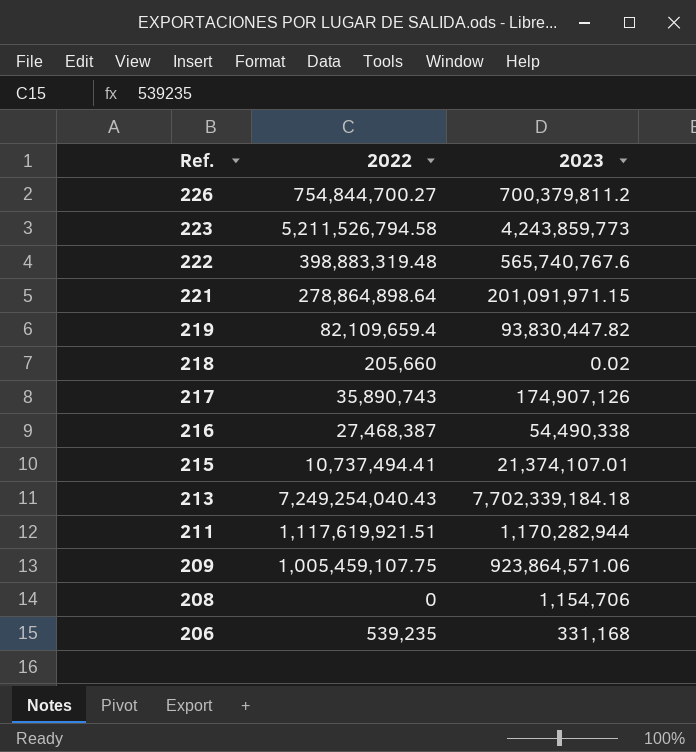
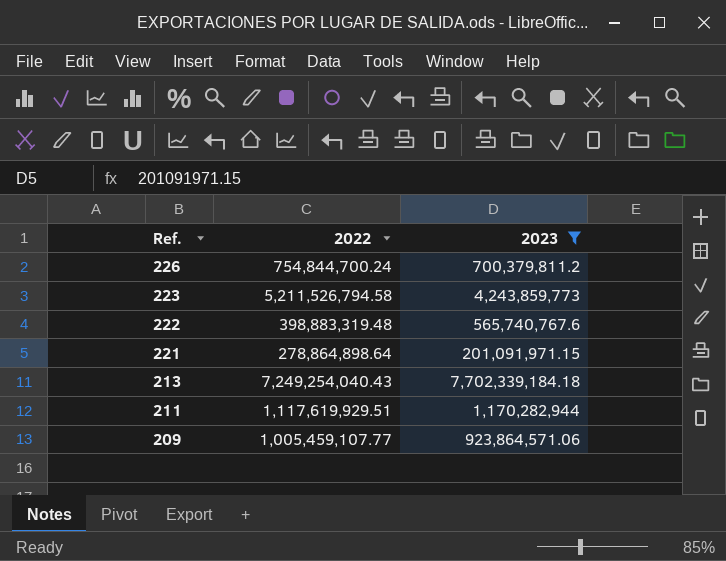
filter: none -> 2023 >= 201,091,971.15
226 | 2022: 754,844,700.27 -> 754,844,700.24
211 | 2022: 1,117,619,921.51 -> 1,117,619,929.51
209 | 2022: 1,005,459,107.75 -> 1,005,459,107.77

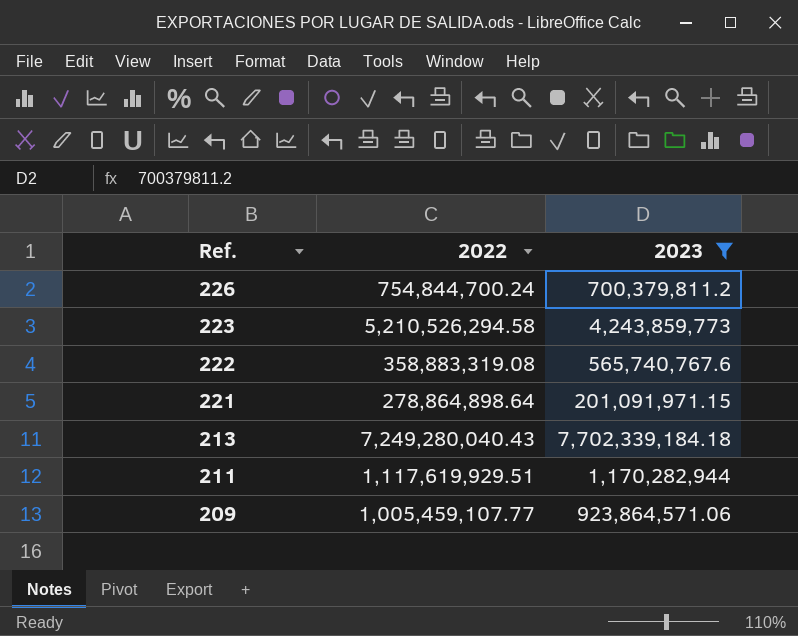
223 | 2022: 5,211,526,794.58 -> 5,210,526,294.58
222 | 2022: 398,883,319.48 -> 358,883,319.08
213 | 2022: 7,249,254,040.43 -> 7,249,280,040.43

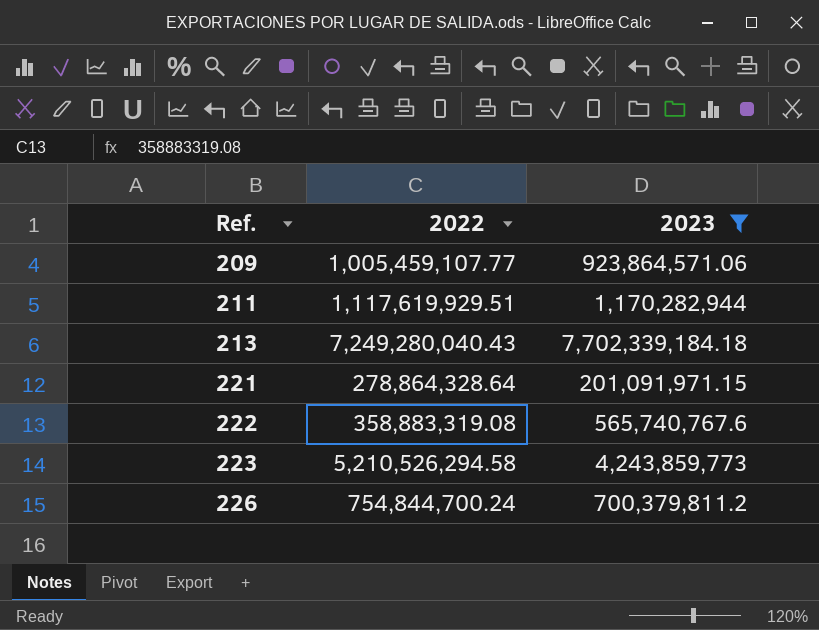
row order: Ref. descending -> Ref. ascending
221 | 2022: 278,864,898.64 -> 278,864,328.64

